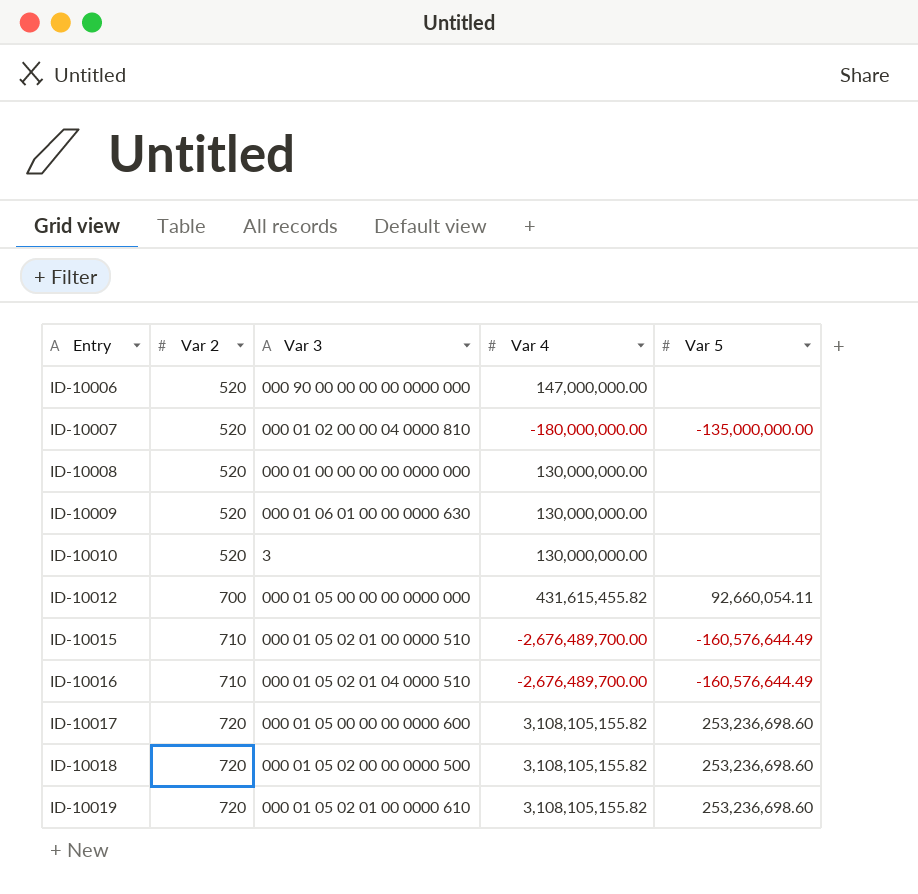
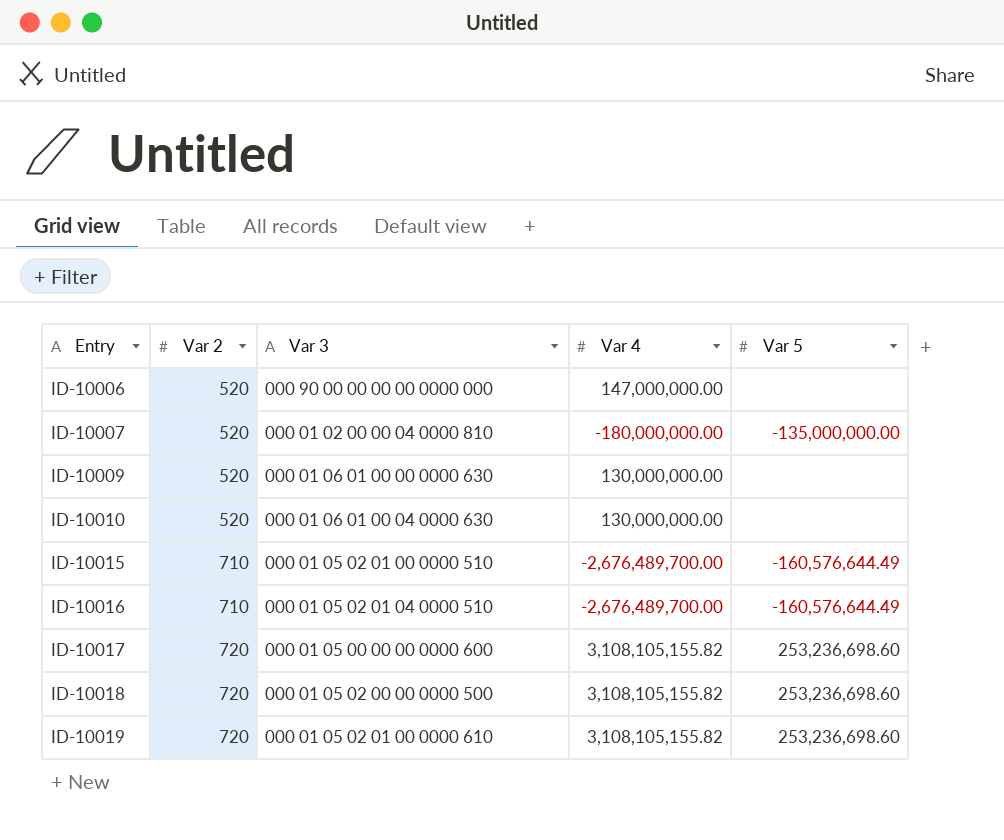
row ID-10008: 520 | 000 01 00 00 00 00 0000 000 | 130,000,000.00 | none -> none
row ID-10012: 700 | 000 01 05 00 00 00 0000 000 | 431,615,455.82 | 92,660,054.11 -> none
ID-10010 | Var 3: 3 -> 000 01 06 01 00 04 0000 630

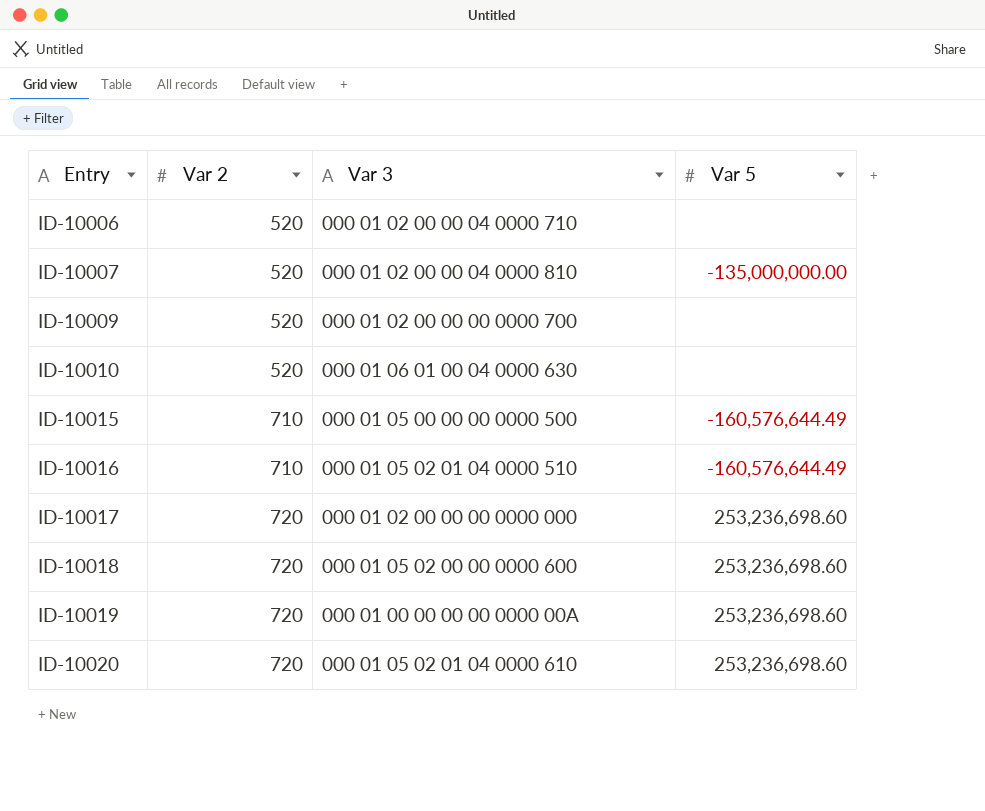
column Var 4 | position: 4 -> none
ID-10006 | Var 3: 000 90 00 00 00 00 0000 000 -> 000 01 02 00 00 04 0000 710
ID-10009 | Var 3: 000 01 06 01 00 00 0000 630 -> 000 01 02 00 00 00 0000 700
ID-10015 | Var 3: 000 01 05 02 01 00 0000 510 -> 000 01 05 00 00 00 0000 500
ID-10017 | Var 3: 000 01 05 00 00 00 0000 600 -> 000 01 02 00 00 00 0000 000
ID-10018 | Var 3: 000 01 05 02 00 00 0000 500 -> 000 01 05 02 00 00 0000 600
ID-10019 | Var 3: 000 01 05 02 01 00 0000 610 -> 000 01 00 00 00 00 0000 00А
row ID-10020: none -> 720 | 000 01 05 02 01 04 0000 610 | 253,236,698.60

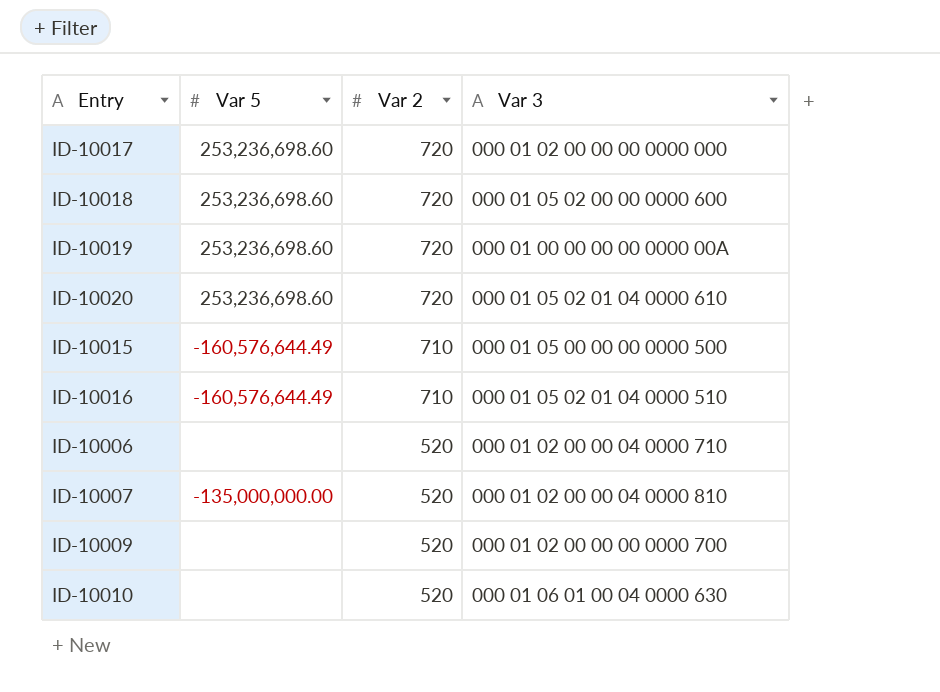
row order: Entry ascending -> Var 2 descending
column Var 5 | position: 4 -> 2

